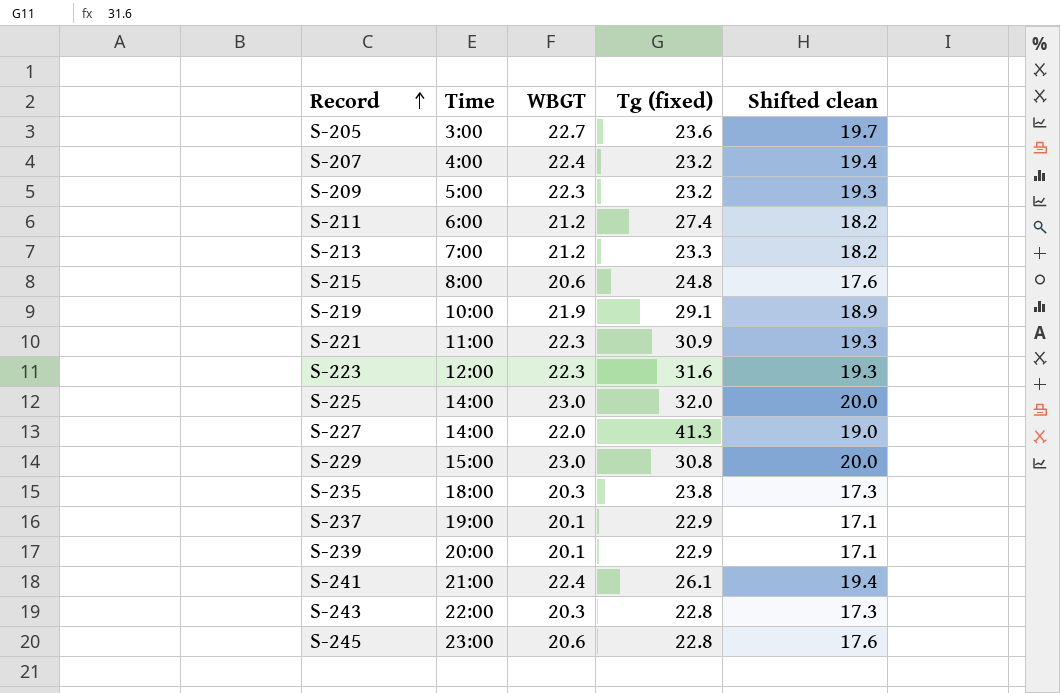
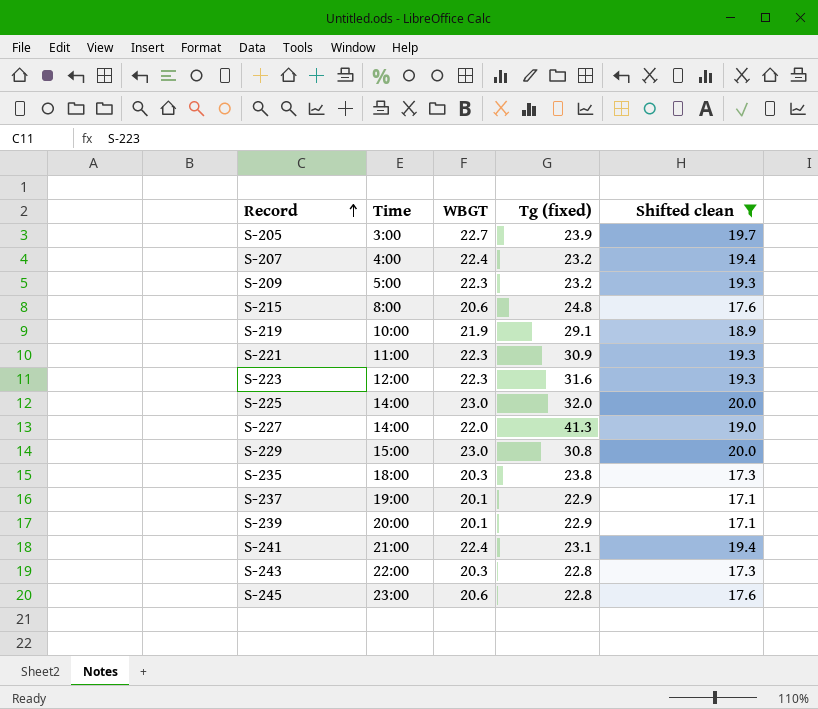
filter: none -> Shifted clean != 18.2
S-205 | Tg (fixed): 23.6 -> 23.9
S-241 | Tg (fixed): 26.1 -> 23.1

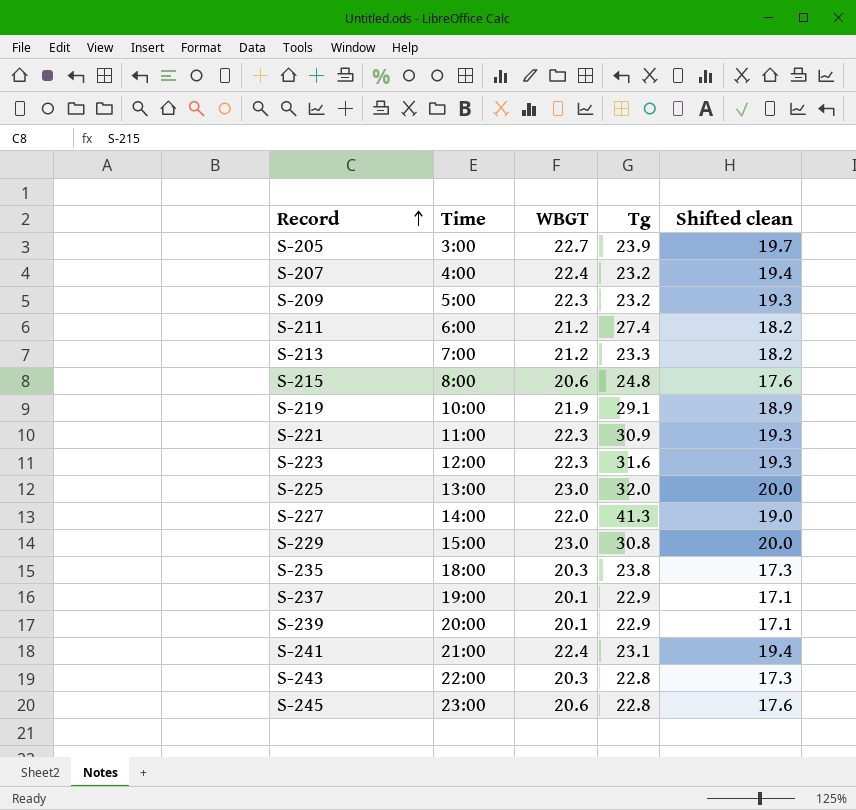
filter: Shifted clean != 18.2 -> none
column name: Tg (fixed) -> Tg
S-225 | Time: 14:00 -> 13:00

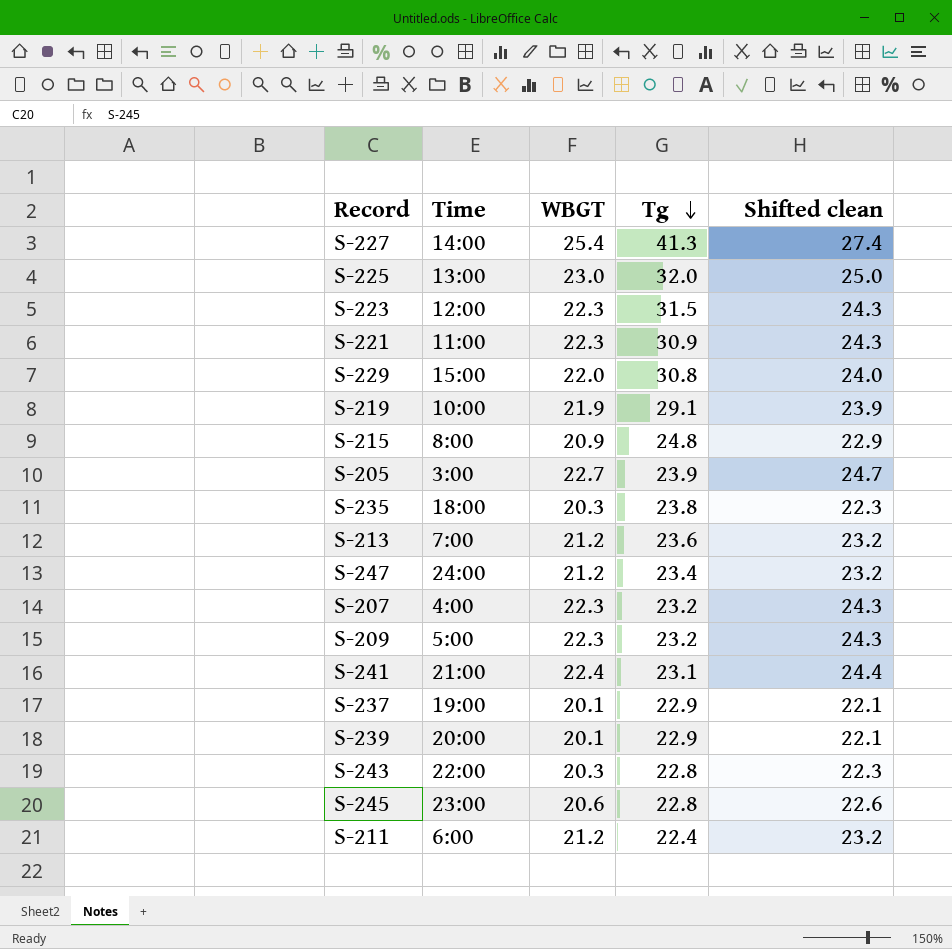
row order: Record ascending -> Tg descending
column Shifted clean | formula: [WBGT] - 3 -> [WBGT] + 2
S-227 | WBGT: 22.0 -> 25.4
S-223 | Tg: 31.6 -> 31.5
S-229 | WBGT: 23.0 -> 22.0
S-215 | WBGT: 20.6 -> 20.9
S-213 | Tg: 23.3 -> 23.6
row S-247: none -> 24:00 | 21.2 | 23.4 | 23.2
S-207 | WBGT: 22.4 -> 22.3
S-211 | Tg: 27.4 -> 22.4

